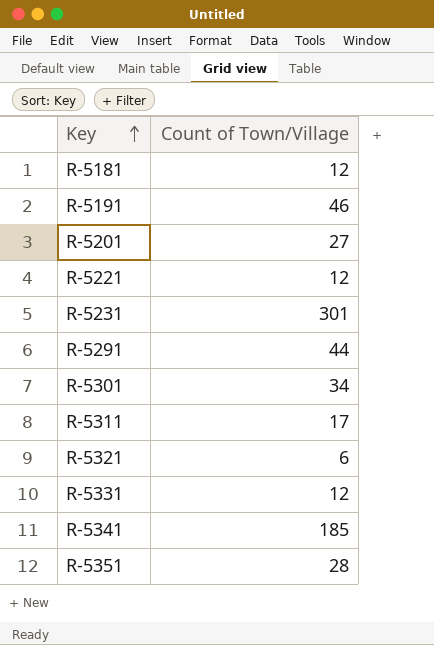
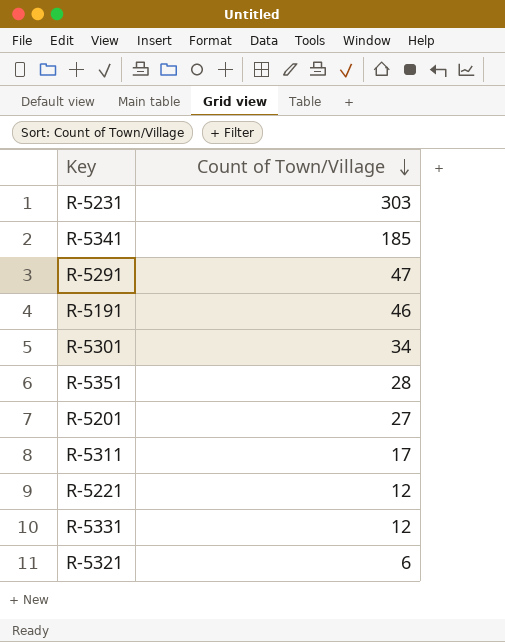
row order: Key ascending -> Count of Town/Village descending
row R-5181: 12 -> none
R-5231 | Count of Town/Village: 301 -> 303
R-5291 | Count of Town/Village: 44 -> 47

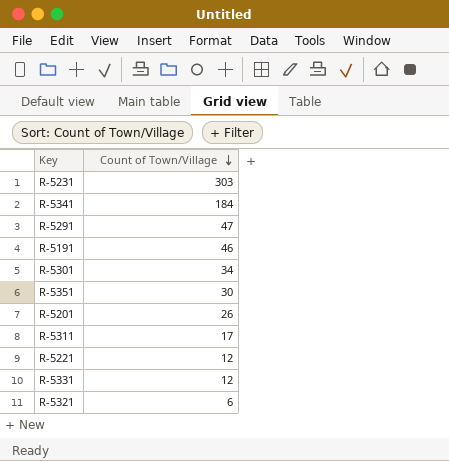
R-5341 | Count of Town/Village: 185 -> 184
R-5351 | Count of Town/Village: 28 -> 30
R-5201 | Count of Town/Village: 27 -> 26

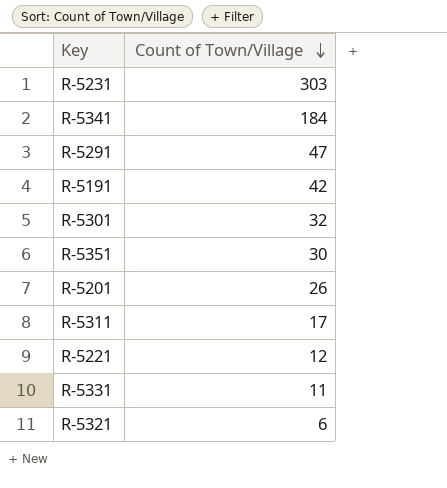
R-5191 | Count of Town/Village: 46 -> 42
R-5301 | Count of Town/Village: 34 -> 32
R-5331 | Count of Town/Village: 12 -> 11

